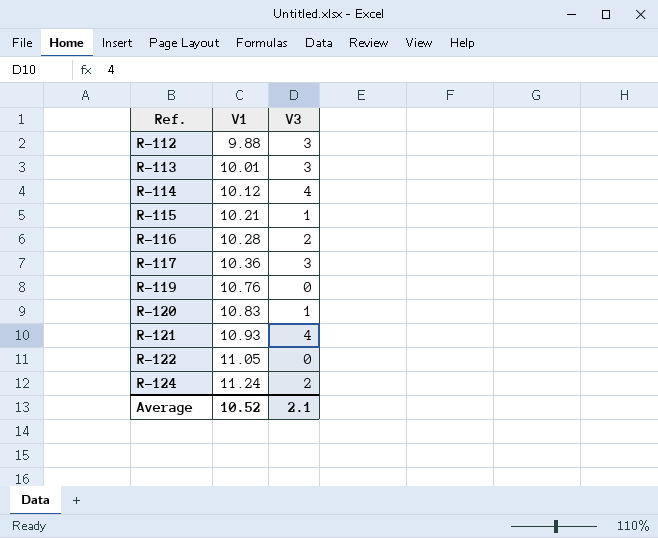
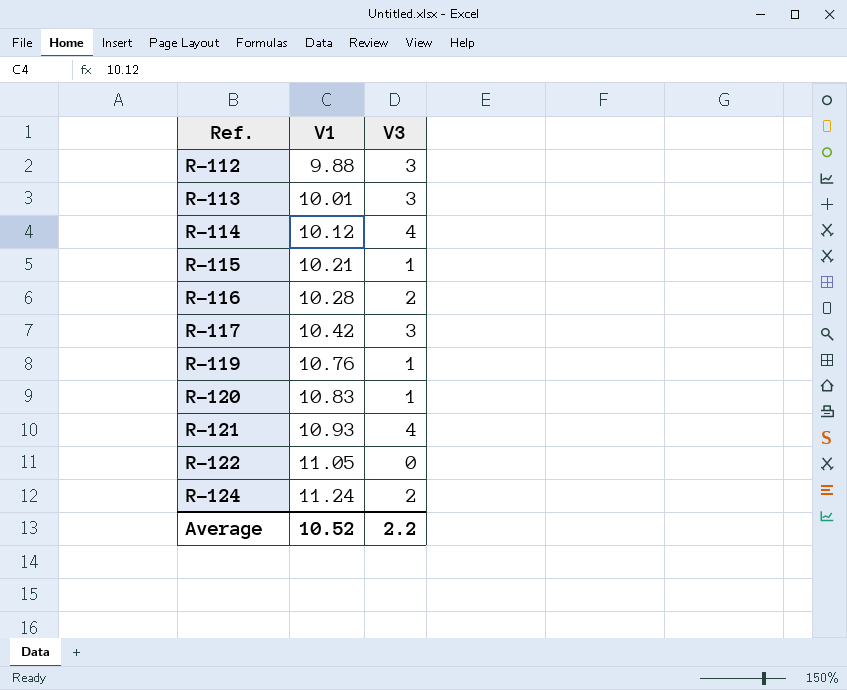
R-117 | V1: 10.36 -> 10.42
R-119 | V3: 0 -> 1
Average | V3: 2.1 -> 2.2

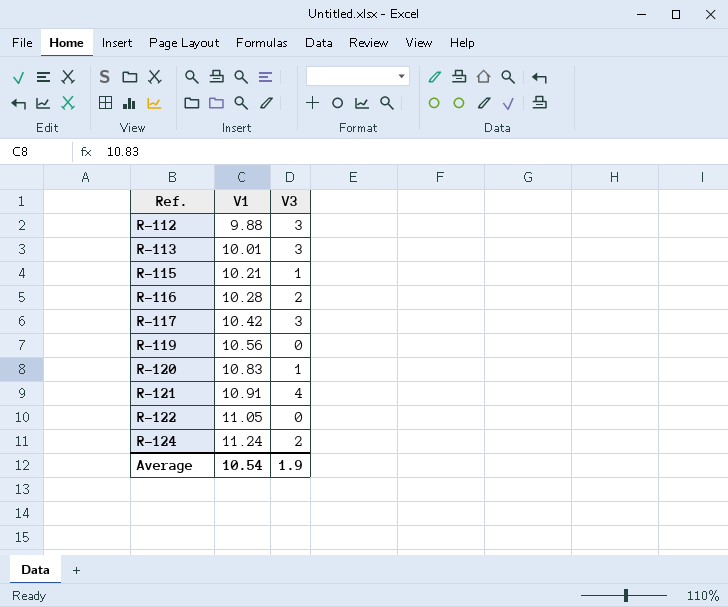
row R-114: 10.12 | 4 -> none
R-119 | V1: 10.76 -> 10.56
R-119 | V3: 1 -> 0
R-121 | V1: 10.93 -> 10.91
Average | V1: 10.52 -> 10.54
Average | V3: 2.2 -> 1.9

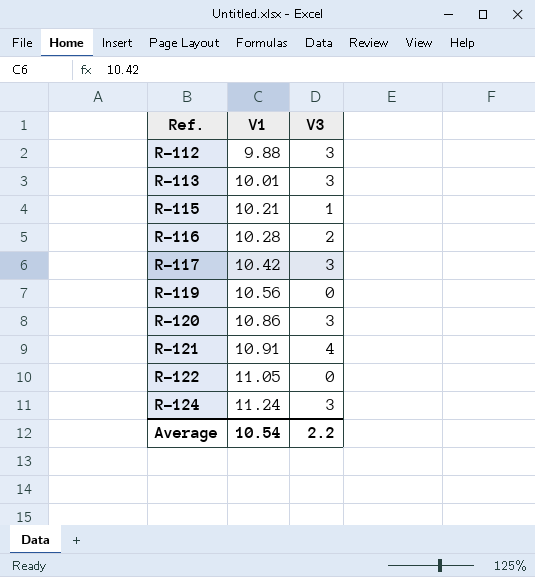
R-120 | V1: 10.83 -> 10.86
R-120 | V3: 1 -> 3
R-124 | V3: 2 -> 3
Average | V3: 1.9 -> 2.2

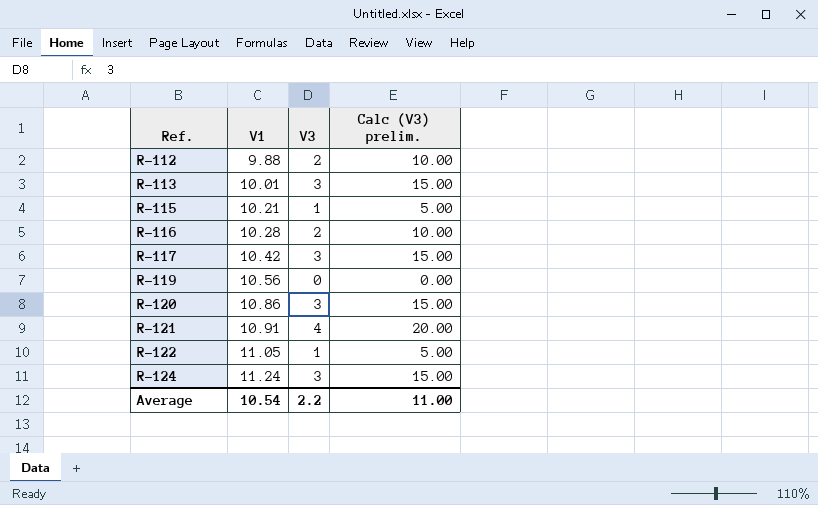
column Calc (V3) prelim. | formula: none -> [V3] * 5
R-112 | V3: 3 -> 2
R-122 | V3: 0 -> 1

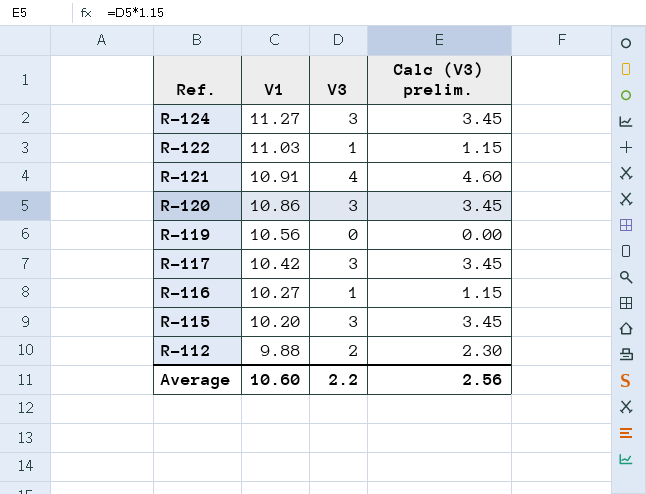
row order: Ref. ascending -> Ref. descending
column Calc (V3) prelim. | formula: [V3] * 5 -> [V3] * 1.15
row R-113: 10.01 | 3 | 15.00 -> none
R-124 | V1: 11.24 -> 11.27
R-122 | V1: 11.05 -> 11.03
R-116 | V1: 10.28 -> 10.27
R-116 | V3: 2 -> 1
R-115 | V1: 10.21 -> 10.20
R-115 | V3: 1 -> 3
Average | V1: 10.54 -> 10.60
Average | Calc (V3) prelim.: 11.00 -> 2.56

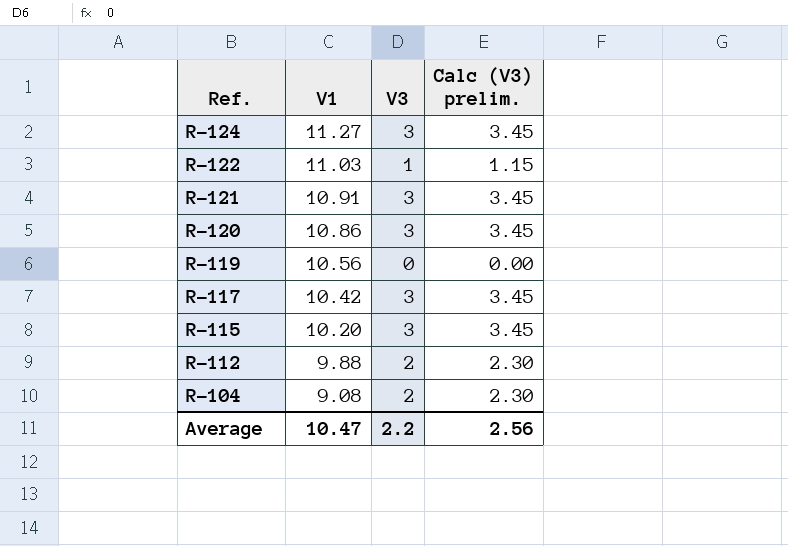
row R-116: 10.27 | 1 | 1.15 -> none
R-121 | V3: 4 -> 3
R-121 | Calc (V3) prelim.: 4.60 -> 3.45
row R-104: none -> 9.08 | 2 | 2.30
Average | V1: 10.60 -> 10.47

